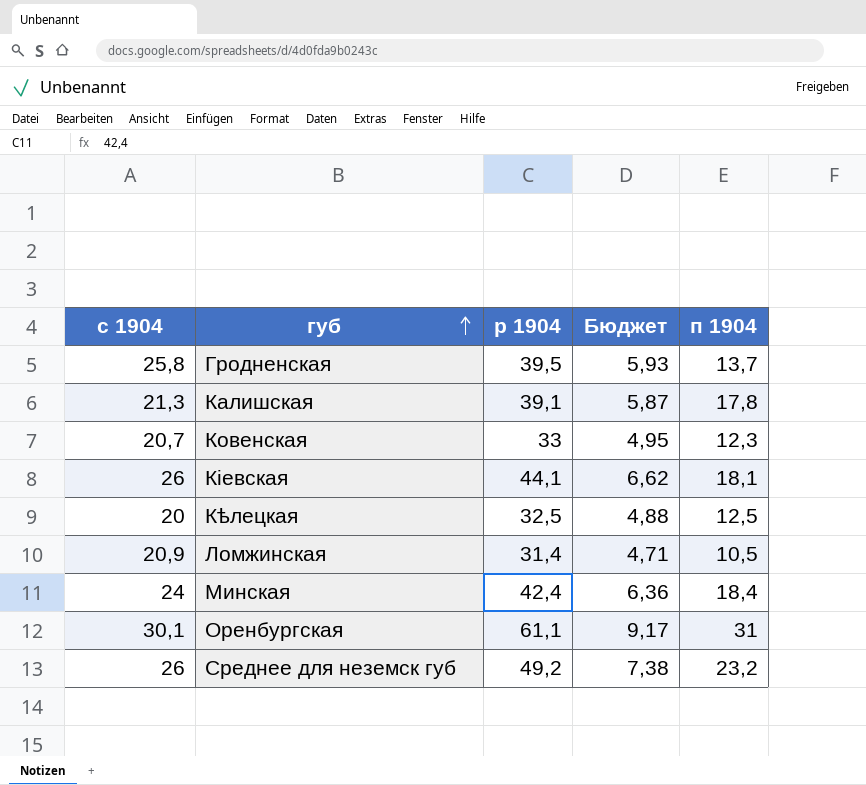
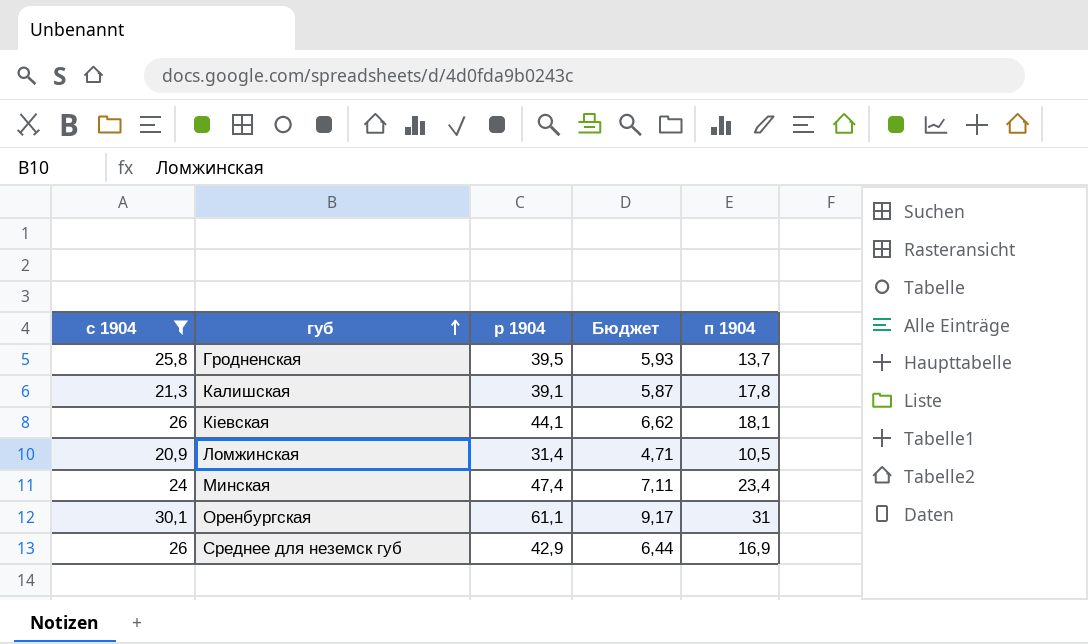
filter: none -> с 1904 >= 20,9
Минская | р 1904: 42,4 -> 47,4
Минская | Бюджет: 6,36 -> 7,11
Минская | п 1904: 18,4 -> 23,4
Среднее для неземск губ | р 1904: 49,2 -> 42,9
Среднее для неземск губ | Бюджет: 7,38 -> 6,44
Среднее для неземск губ | п 1904: 23,2 -> 16,9

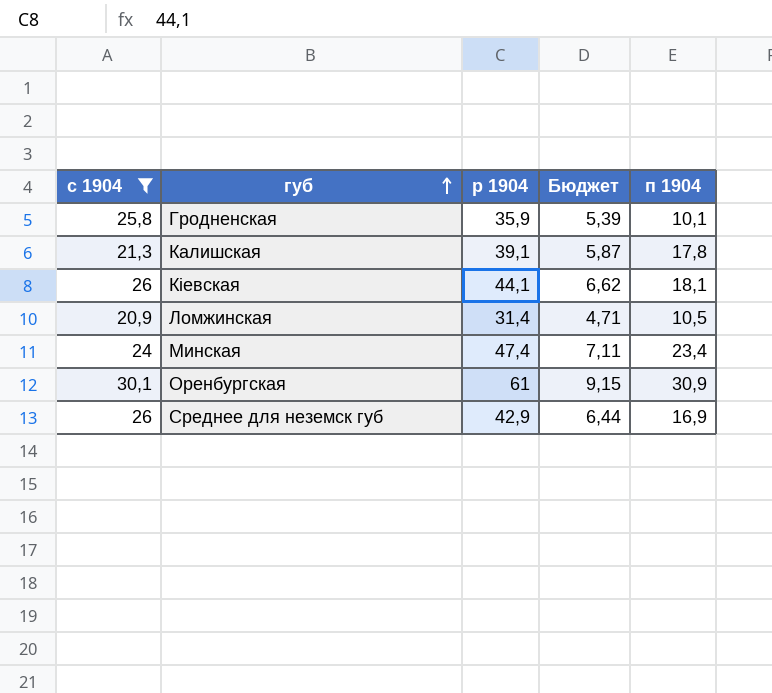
Гродненская | р 1904: 39,5 -> 35,9
Гродненская | Бюджет: 5,93 -> 5,39
Гродненская | п 1904: 13,7 -> 10,1
Оренбургская | р 1904: 61,1 -> 61
Оренбургская | Бюджет: 9,17 -> 9,15
Оренбургская | п 1904: 31 -> 30,9

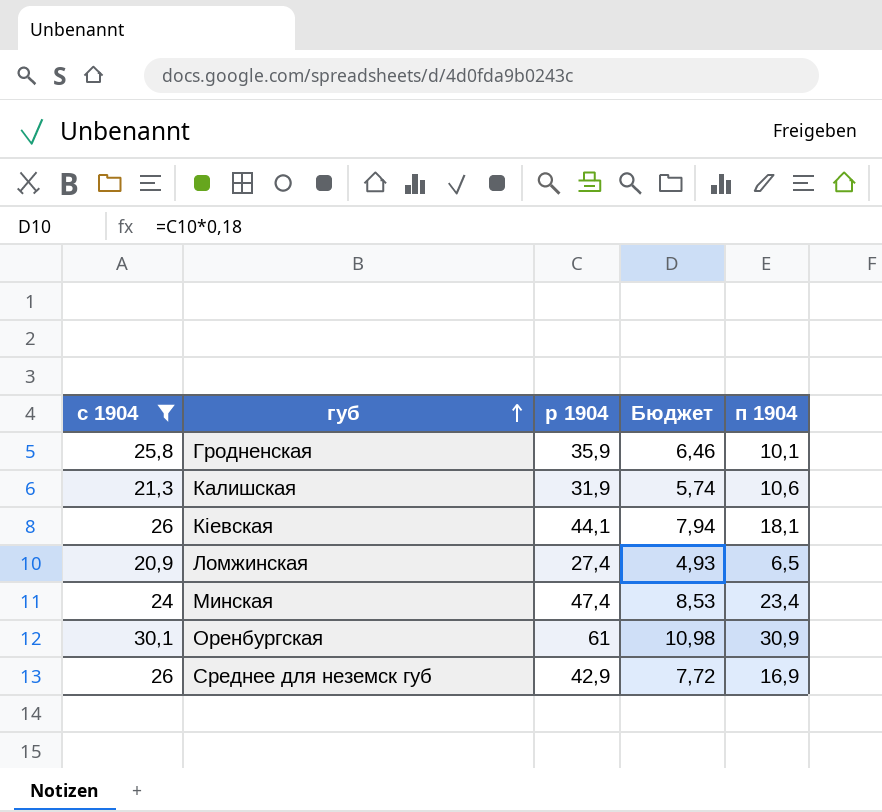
column Бюджет | formula: [р 1904] * 0,15 -> [р 1904] * 0,18
Калишская | р 1904: 39,1 -> 31,9
Калишская | п 1904: 17,8 -> 10,6
Ломжинская | р 1904: 31,4 -> 27,4
Ломжинская | п 1904: 10,5 -> 6,5

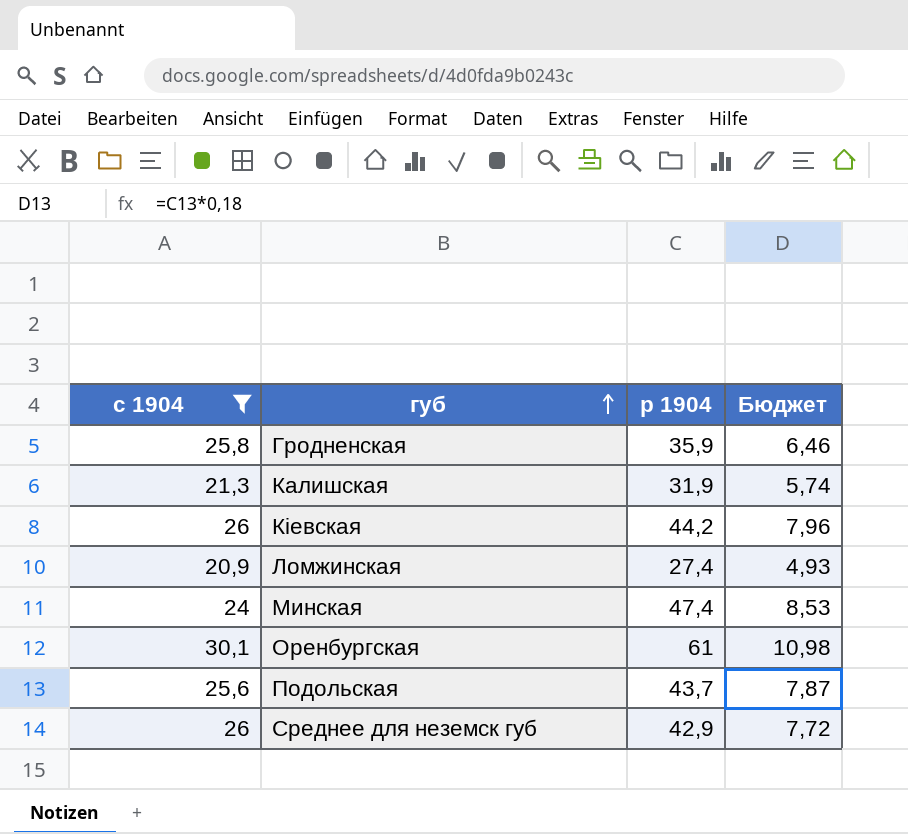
column п 1904 | formula: [р 1904] - [с 1904] -> none
Кіевская | р 1904: 44,1 -> 44,2
Кіевская | Бюджет: 7,94 -> 7,96
row Подольская: none -> 25,6 | 43,7 | 7,87

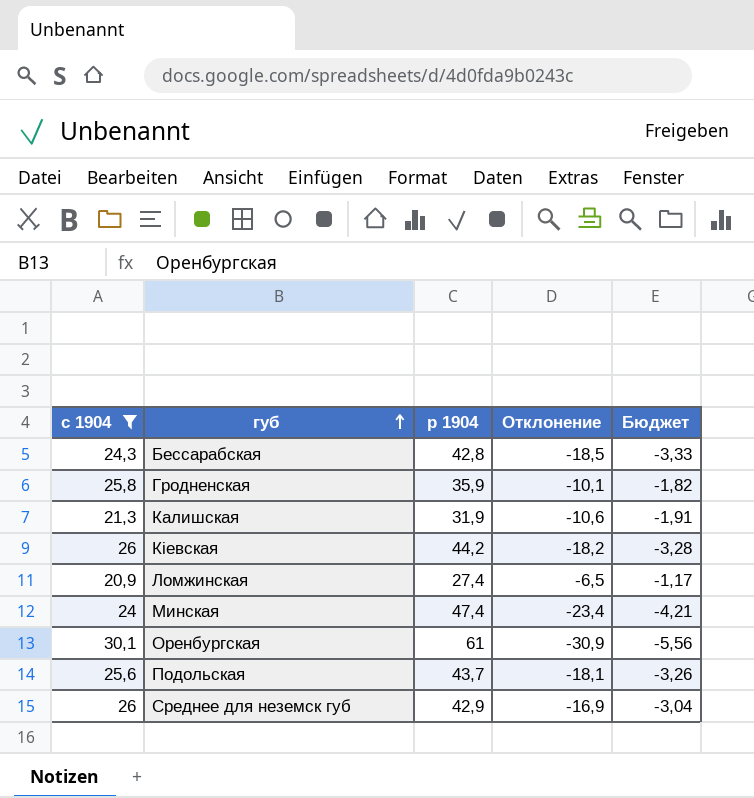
column Отклонение | formula: none -> [с 1904] - [р 1904]
column Бюджет | formula: [р 1904] * 0,18 -> [Отклонение] * 0,18
row Бессарабская: none -> 24,3 | 42,8 | -18,5 | -3,33

